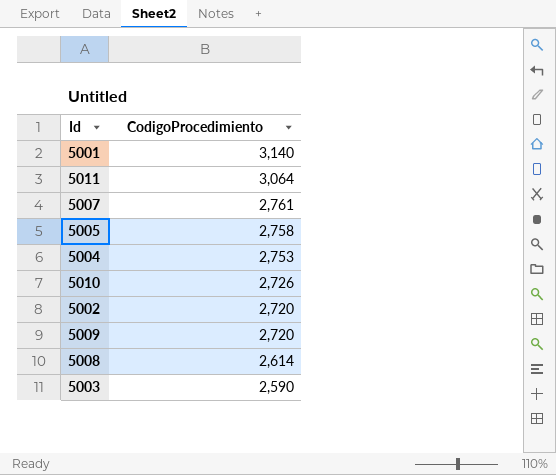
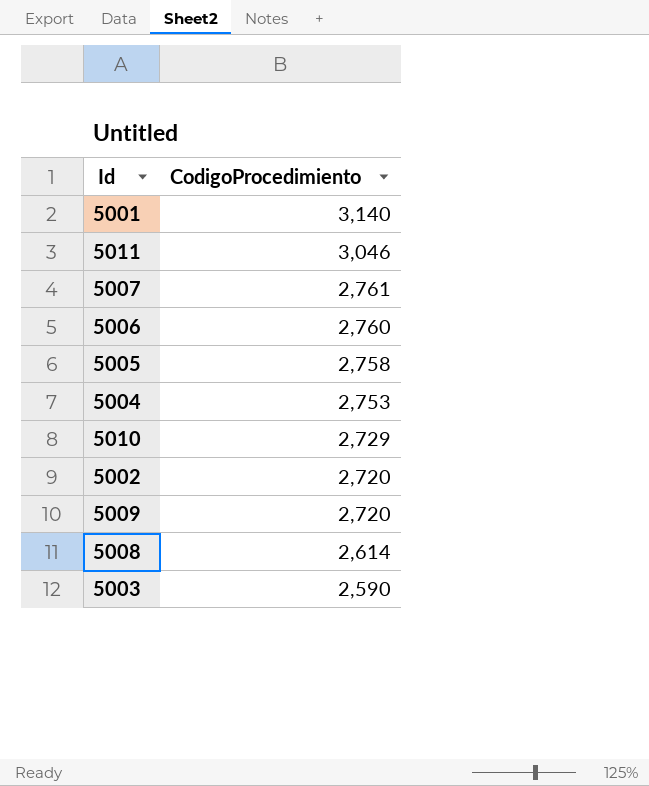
5011 | CodigoProcedimiento: 3,064 -> 3,046
row 5006: none -> 2,760
5010 | CodigoProcedimiento: 2,726 -> 2,729

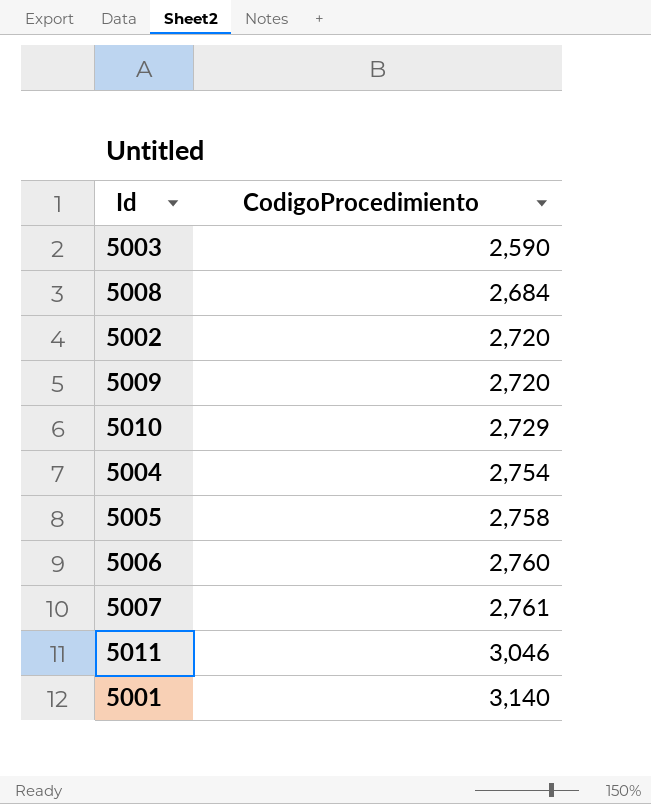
row order: CodigoProcedimiento descending -> CodigoProcedimiento ascending
5008 | CodigoProcedimiento: 2,614 -> 2,684
5004 | CodigoProcedimiento: 2,753 -> 2,754

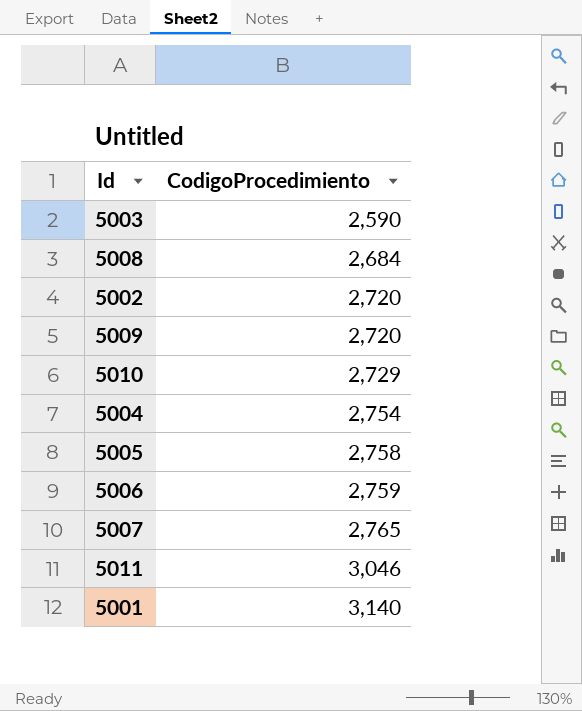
5006 | CodigoProcedimiento: 2,760 -> 2,759
5007 | CodigoProcedimiento: 2,761 -> 2,765

